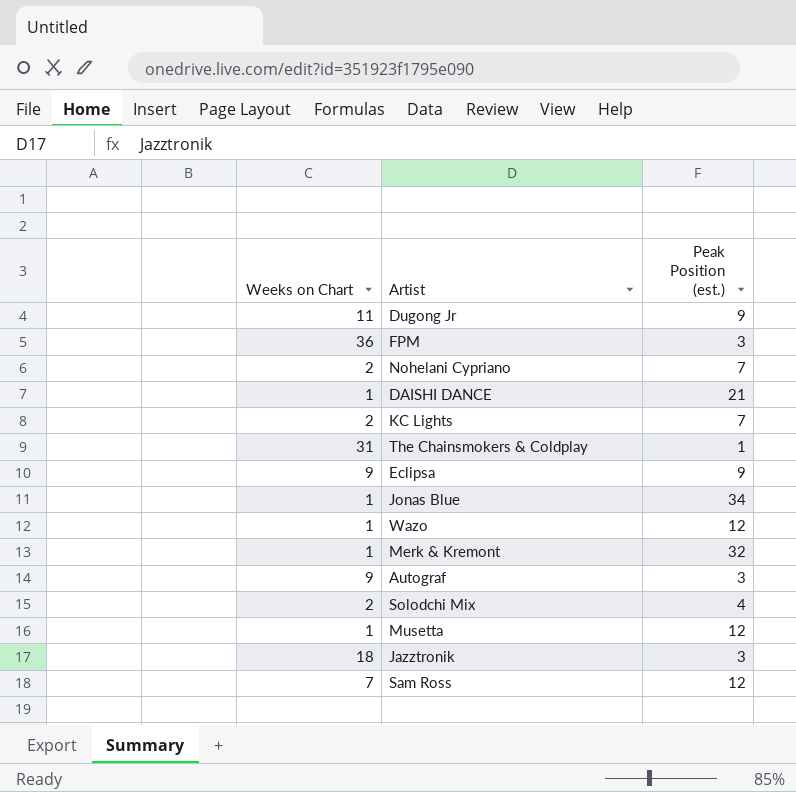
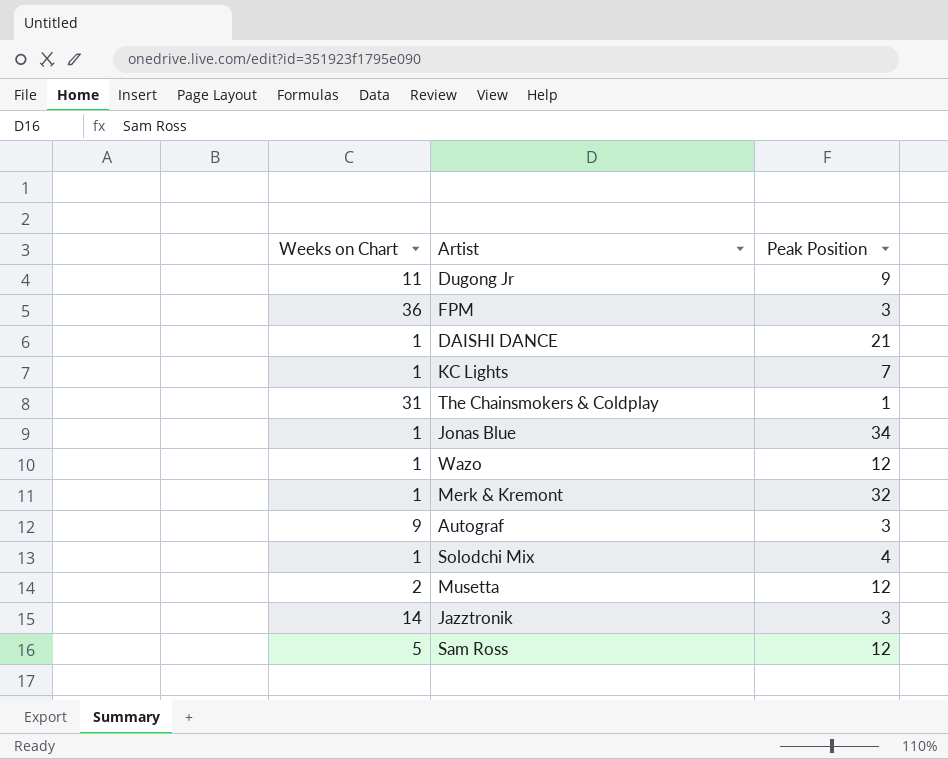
column name: Peak Position (est.) -> Peak Position
row Nohelani Cypriano: 2 | 7 -> none
row Eclipsa: 9 | 9 -> none
KC Lights | Weeks on Chart: 2 -> 1
Solodchi Mix | Weeks on Chart: 2 -> 1
Musetta | Weeks on Chart: 1 -> 2
Jazztronik | Weeks on Chart: 18 -> 14
Sam Ross | Weeks on Chart: 7 -> 5

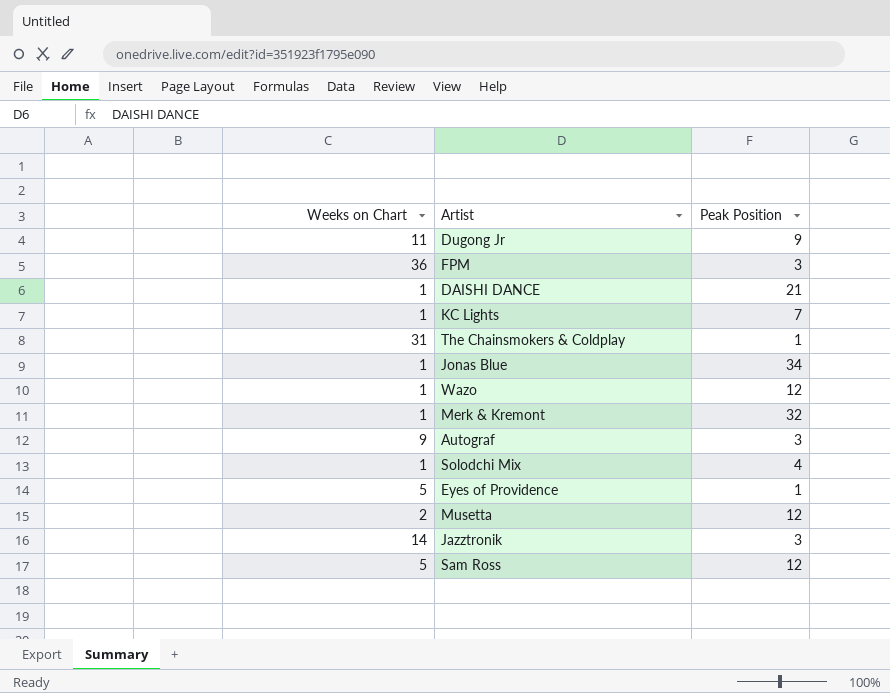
row Eyes of Providence: none -> 5 | 1

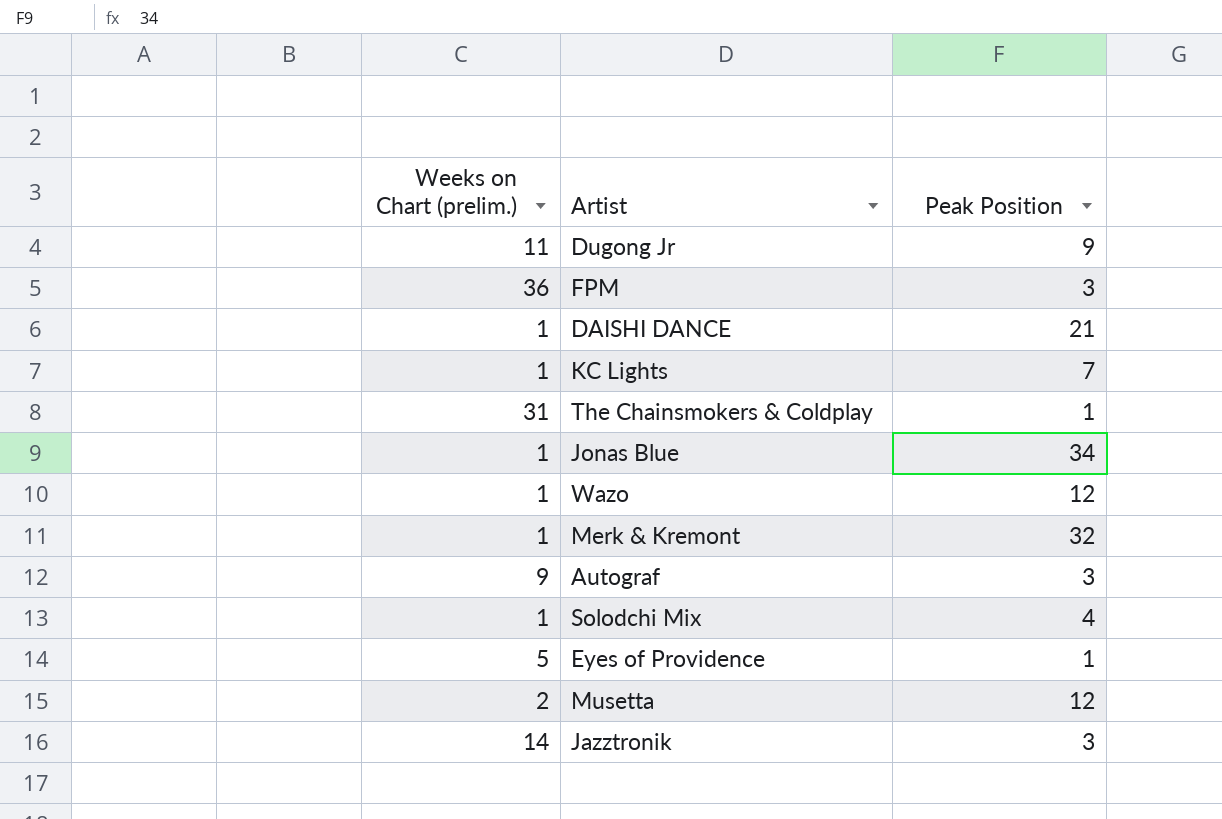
column name: Weeks on Chart -> Weeks on Chart (prelim.)
row Sam Ross: 5 | 12 -> none

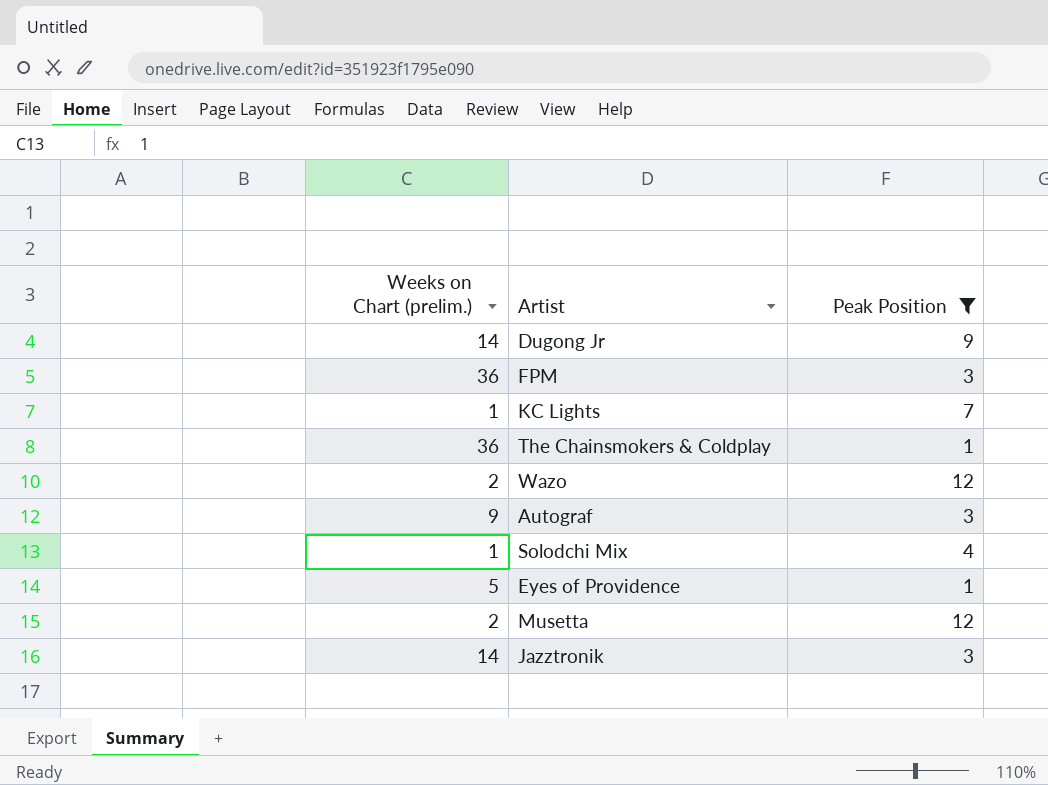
filter: none -> Peak Position <= 12
Dugong Jr | Weeks on Chart (prelim.): 11 -> 14
The Chainsmokers & Coldplay | Weeks on Chart (prelim.): 31 -> 36
Wazo | Weeks on Chart (prelim.): 1 -> 2

